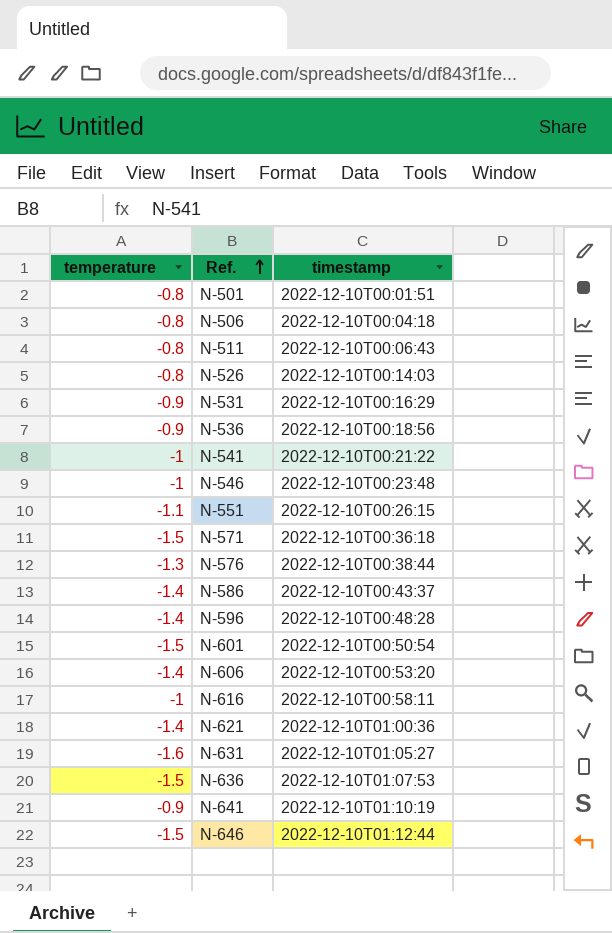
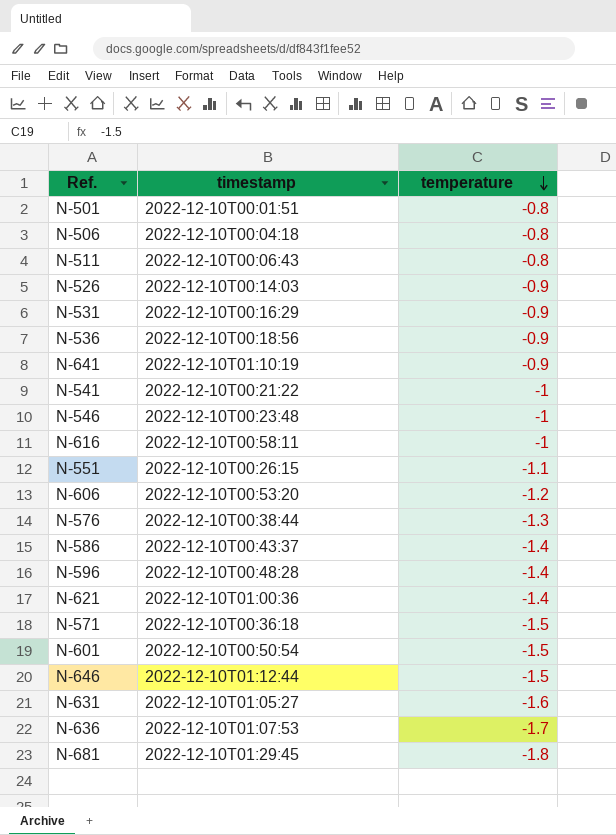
row order: Ref. ascending -> temperature descending
column temperature | position: 1 -> 3
N-526 | temperature: -0.8 -> -0.9
N-606 | temperature: -1.4 -> -1.2
N-636 | temperature: -1.5 -> -1.7
row N-681: none -> 2022-12-10T01:29:45 | -1.8

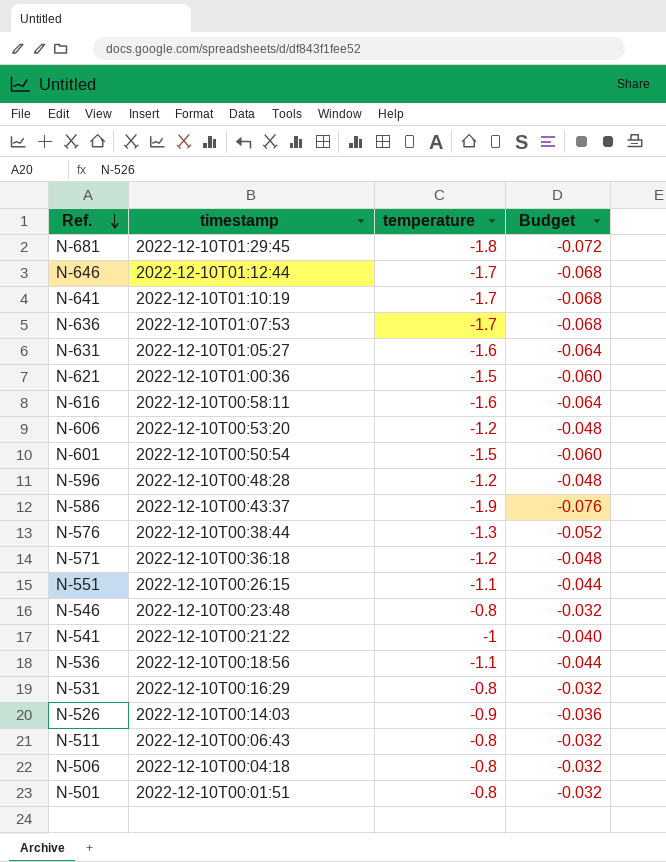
row order: temperature descending -> Ref. descending
column Budget | formula: none -> [temperature] * 0.04
N-646 | temperature: -1.5 -> -1.7
N-641 | temperature: -0.9 -> -1.7
N-621 | temperature: -1.4 -> -1.5
N-616 | temperature: -1 -> -1.6
N-596 | temperature: -1.4 -> -1.2
N-586 | temperature: -1.4 -> -1.9
N-571 | temperature: -1.5 -> -1.2
N-546 | temperature: -1 -> -0.8
N-536 | temperature: -0.9 -> -1.1
N-531 | temperature: -0.9 -> -0.8

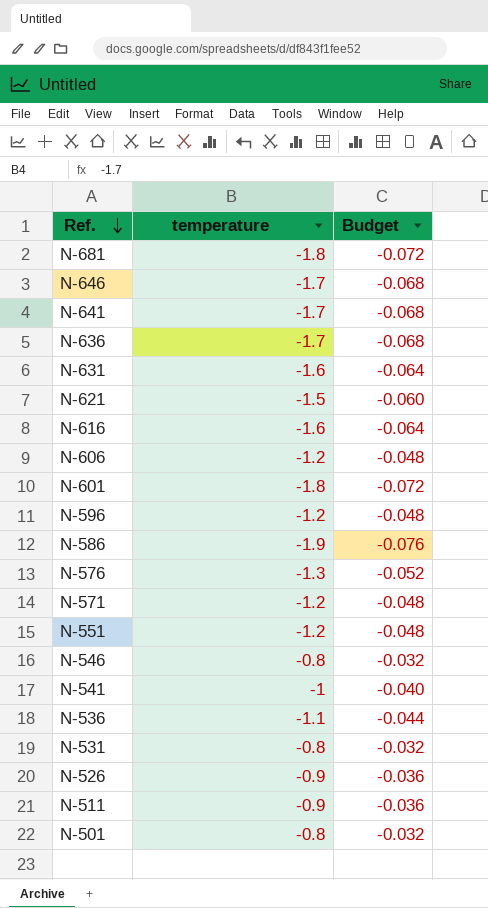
column timestamp | position: 2 -> none
row N-506: 2022-12-10T00:04:18 | -0.8 | -0.032 -> none
N-601 | temperature: -1.5 -> -1.8
N-601 | Budget: -0.060 -> -0.072
N-551 | temperature: -1.1 -> -1.2
N-551 | Budget: -0.044 -> -0.048
N-511 | temperature: -0.8 -> -0.9
N-511 | Budget: -0.032 -> -0.036

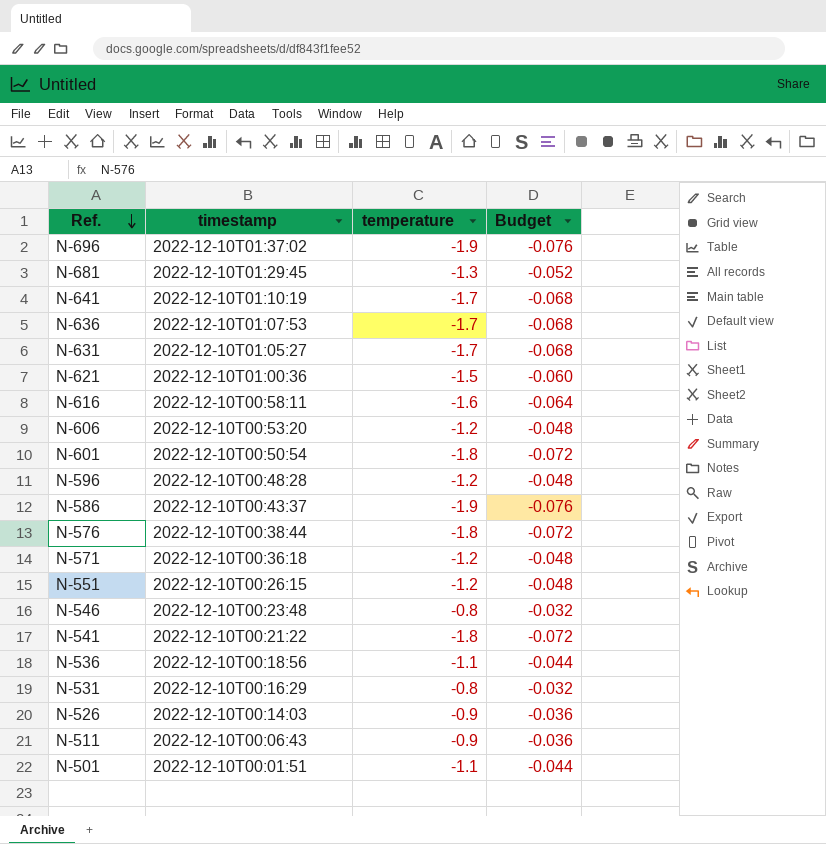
column timestamp | position: none -> 2
row N-646: -1.7 | -0.068 -> none
row N-696: none -> 2022-12-10T01:37:02 | -1.9 | -0.076
N-681 | temperature: -1.8 -> -1.3
N-681 | Budget: -0.072 -> -0.052
N-631 | temperature: -1.6 -> -1.7
N-631 | Budget: -0.064 -> -0.068
N-576 | temperature: -1.3 -> -1.8
N-576 | Budget: -0.052 -> -0.072
N-541 | temperature: -1 -> -1.8
N-541 | Budget: -0.040 -> -0.072
N-501 | temperature: -0.8 -> -1.1
N-501 | Budget: -0.032 -> -0.044

